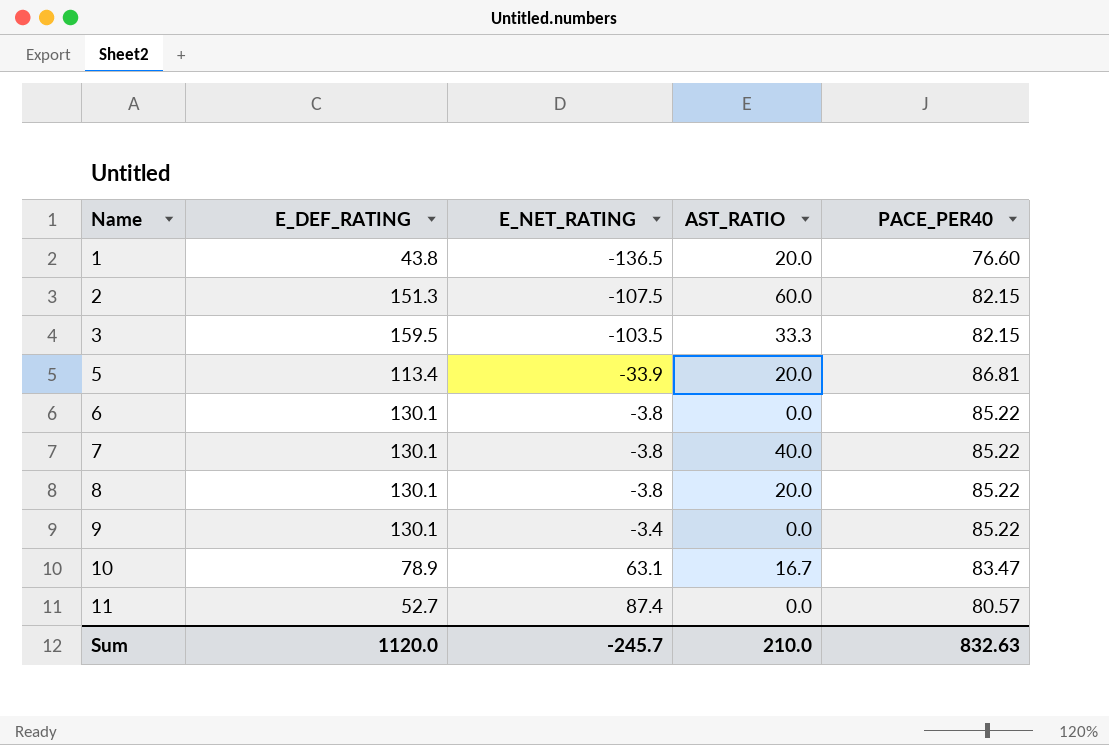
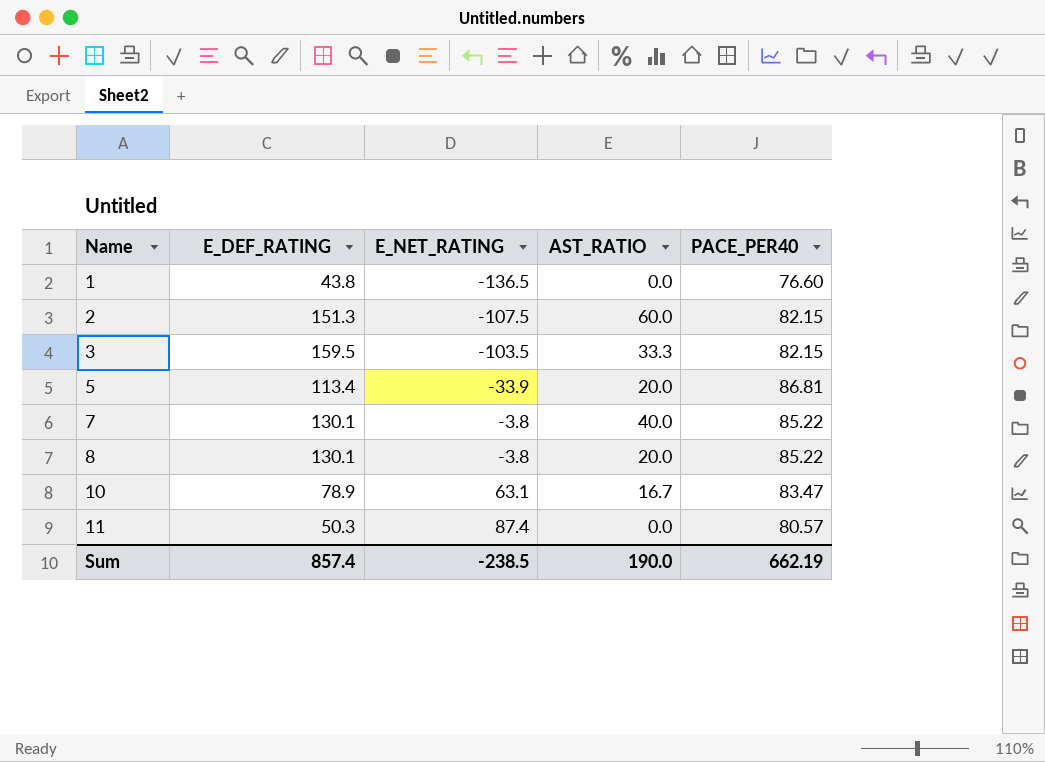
row 6: 130.1 | -3.8 | 0.0 | 85.22 -> none
row 9: 130.1 | -3.4 | 0.0 | 85.22 -> none
1 | AST_RATIO: 20.0 -> 0.0
11 | E_DEF_RATING: 52.7 -> 50.3
Sum | E_DEF_RATING: 1120.0 -> 857.4
Sum | E_NET_RATING: -245.7 -> -238.5
Sum | AST_RATIO: 210.0 -> 190.0
Sum | PACE_PER40: 832.63 -> 662.19

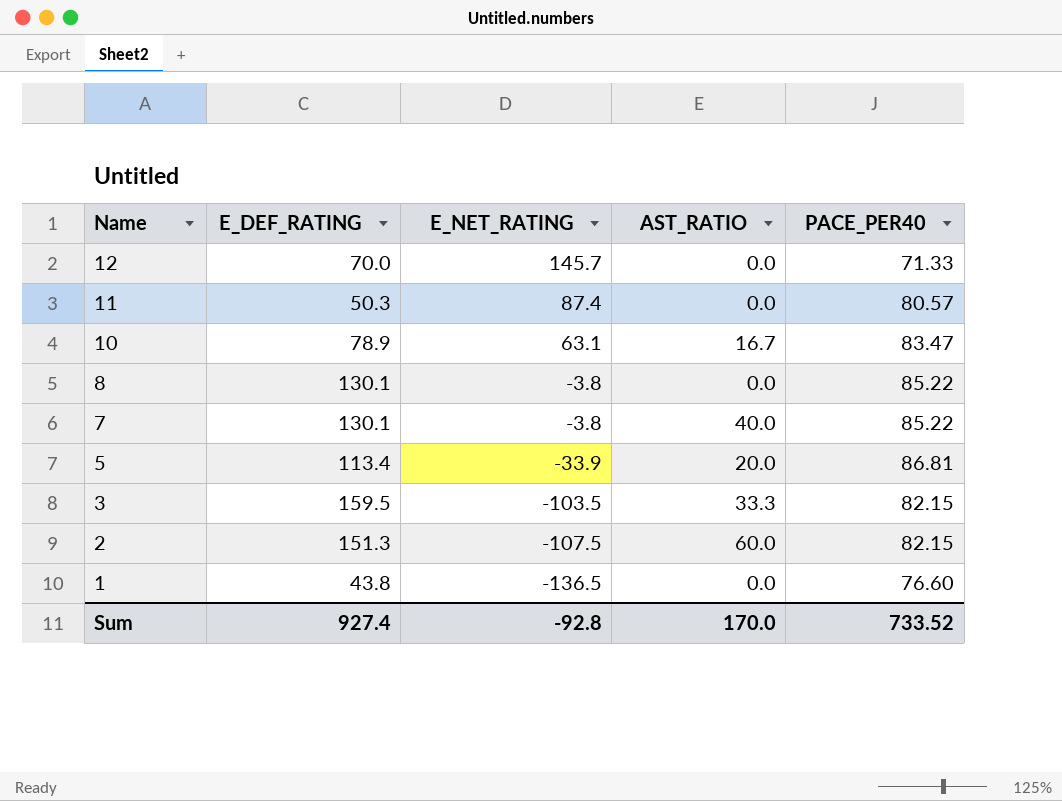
row order: Name ascending -> Name descending
row 12: none -> 70.0 | 145.7 | 0.0 | 71.33
8 | AST_RATIO: 20.0 -> 0.0
Sum | E_DEF_RATING: 857.4 -> 927.4
Sum | E_NET_RATING: -238.5 -> -92.8
Sum | AST_RATIO: 190.0 -> 170.0
Sum | PACE_PER40: 662.19 -> 733.52

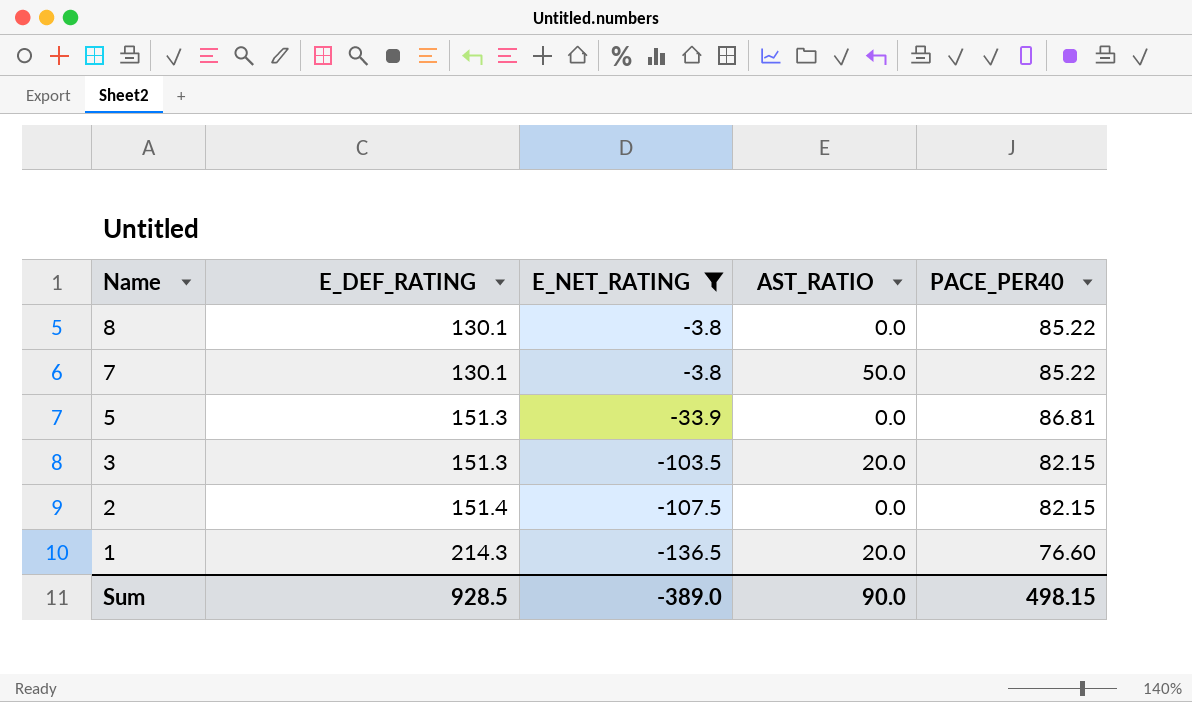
filter: none -> E_NET_RATING <= -3.8
7 | AST_RATIO: 40.0 -> 50.0
5 | E_DEF_RATING: 113.4 -> 151.3
5 | AST_RATIO: 20.0 -> 0.0
3 | E_DEF_RATING: 159.5 -> 151.3
3 | AST_RATIO: 33.3 -> 20.0
2 | E_DEF_RATING: 151.3 -> 151.4
2 | AST_RATIO: 60.0 -> 0.0
1 | E_DEF_RATING: 43.8 -> 214.3
1 | AST_RATIO: 0.0 -> 20.0
Sum | E_DEF_RATING: 927.4 -> 928.5
Sum | E_NET_RATING: -92.8 -> -389.0
Sum | AST_RATIO: 170.0 -> 90.0
Sum | PACE_PER40: 733.52 -> 498.15

